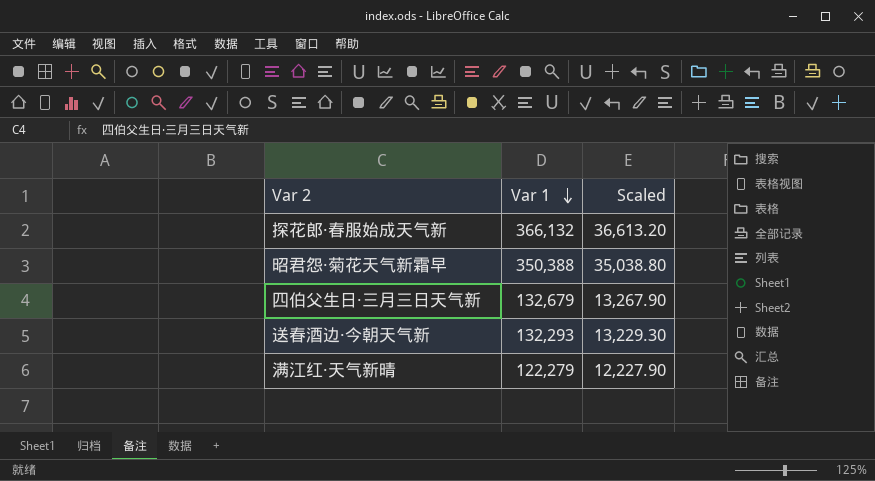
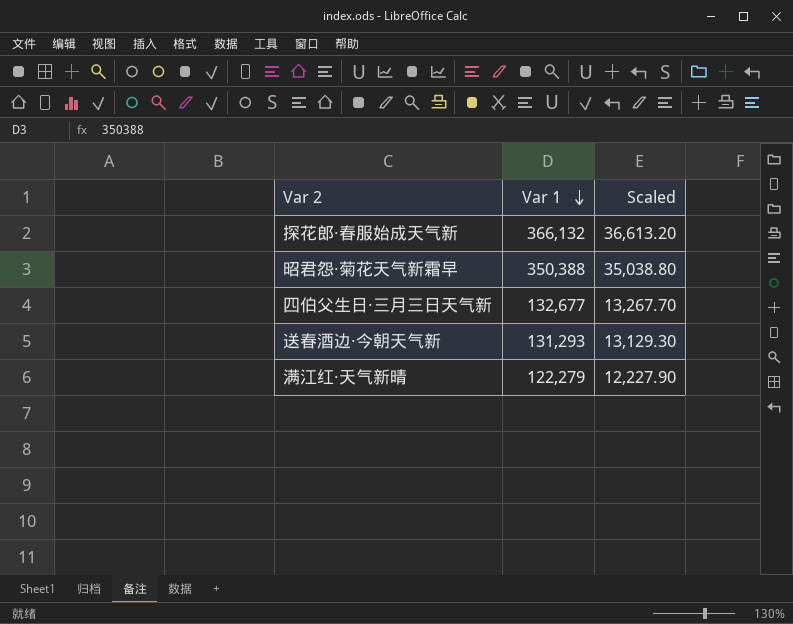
四伯父生日·三月三日天气新 | Var 1: 132,679 -> 132,677
四伯父生日·三月三日天气新 | Scaled: 13,267.90 -> 13,267.70
送春酒边·今朝天气新 | Var 1: 132,293 -> 131,293
送春酒边·今朝天气新 | Scaled: 13,229.30 -> 13,129.30

